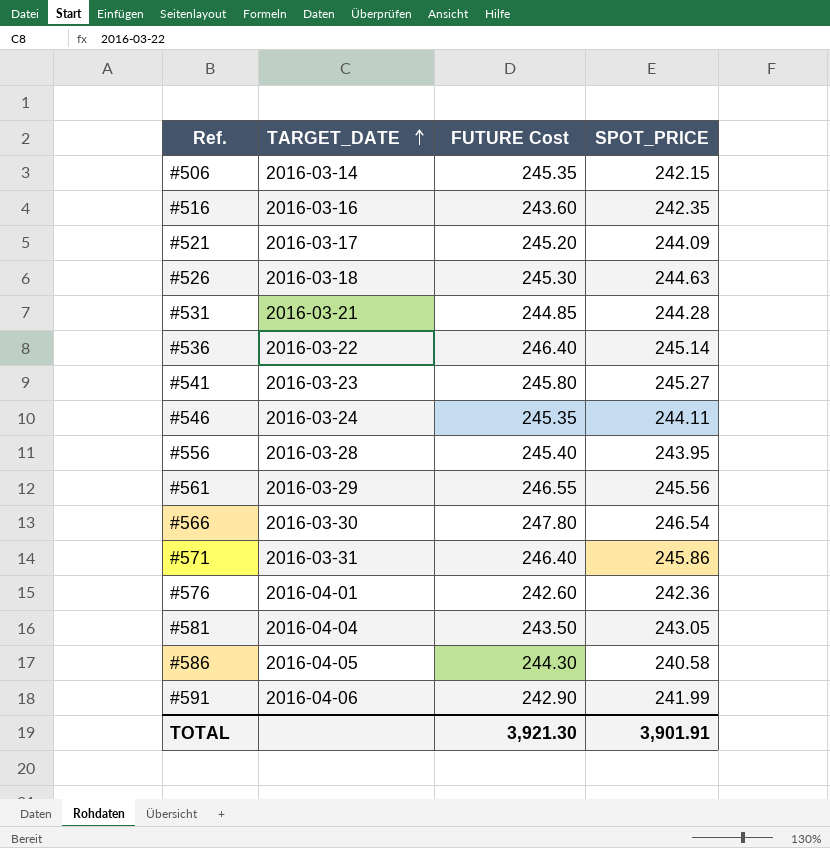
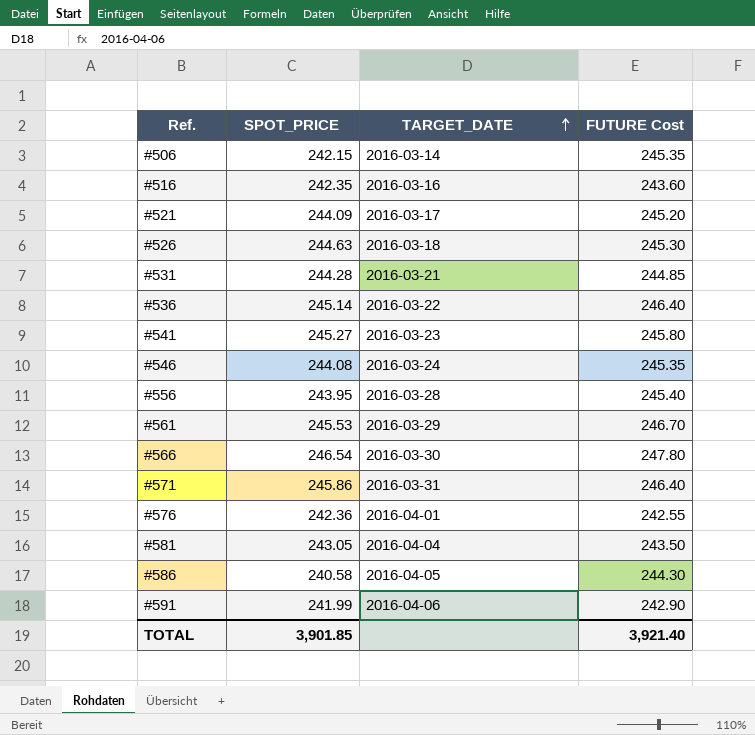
column SPOT_PRICE | position: 4 -> 2
#546 | SPOT_PRICE: 244.11 -> 244.08
#561 | SPOT_PRICE: 245.56 -> 245.53
#561 | FUTURE Cost: 246.55 -> 246.70
#576 | FUTURE Cost: 242.60 -> 242.55
TOTAL | SPOT_PRICE: 3,901.91 -> 3,901.85
TOTAL | FUTURE Cost: 3,921.30 -> 3,921.40

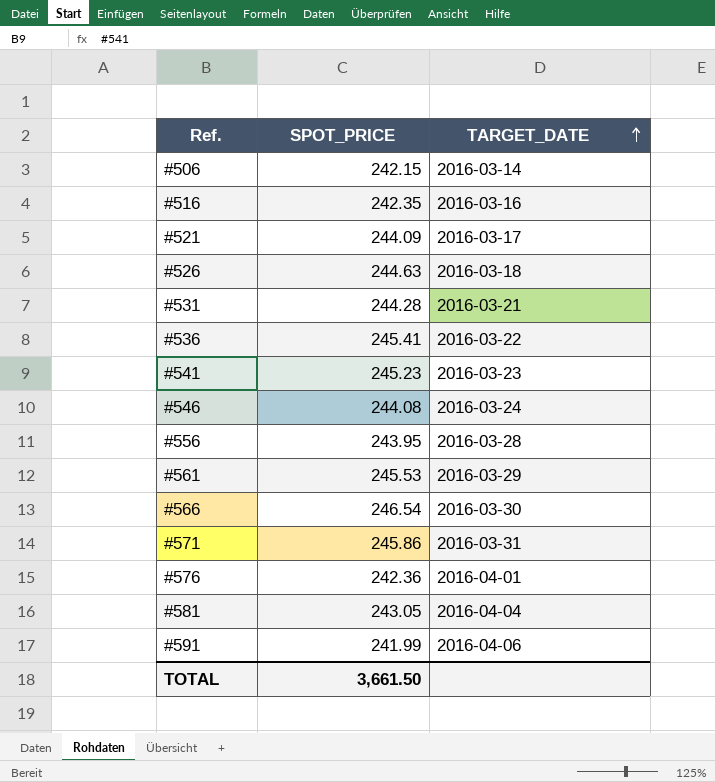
column FUTURE Cost | position: 4 -> none
row #586: 240.58 | 2016-04-05 | 244.30 -> none
#536 | SPOT_PRICE: 245.14 -> 245.41
#541 | SPOT_PRICE: 245.27 -> 245.23
TOTAL | SPOT_PRICE: 3,901.85 -> 3,661.50

